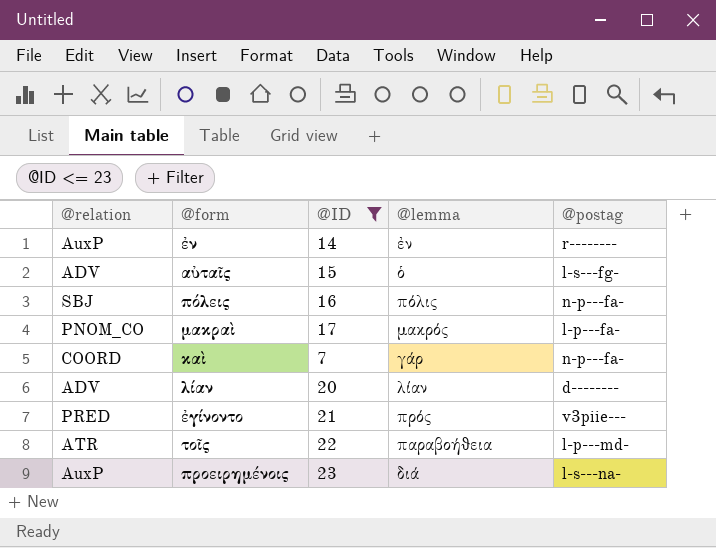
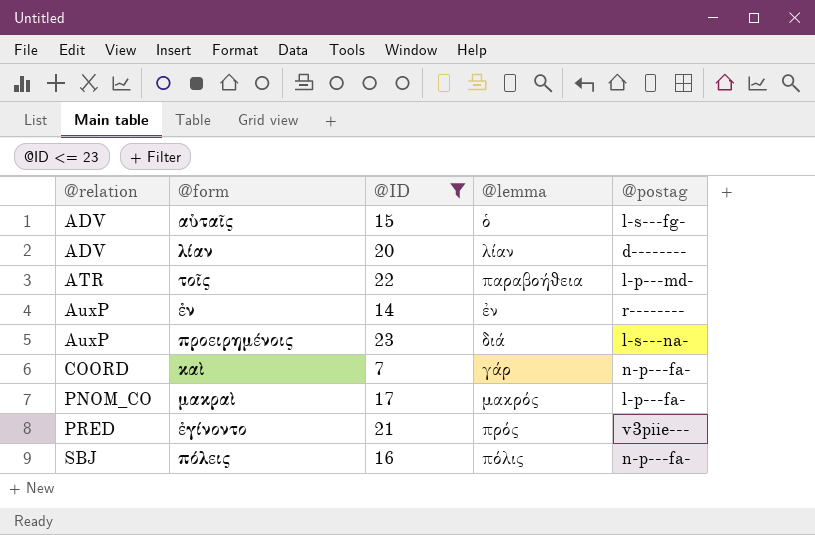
row order: none -> @relation ascending

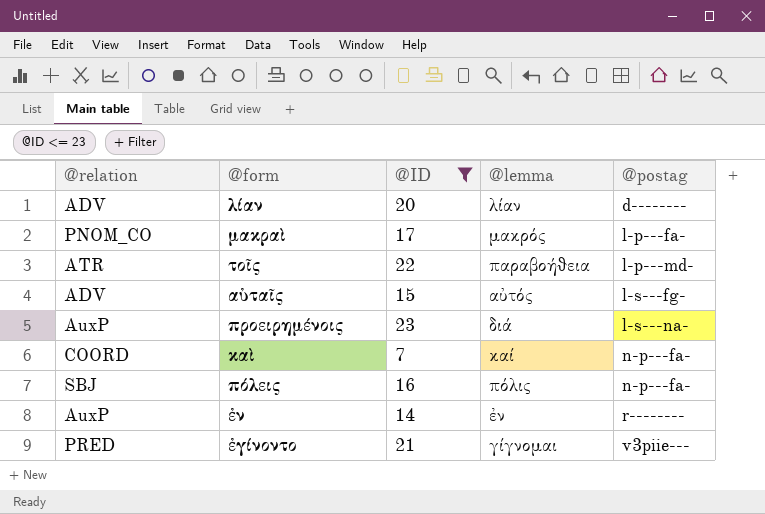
row order: @relation ascending -> @postag ascending
αὐταῖς | @lemma: ὁ -> αὐτός
καὶ | @lemma: γάρ -> καί
ἐγίνοντο | @lemma: πρός -> γίγνομαι

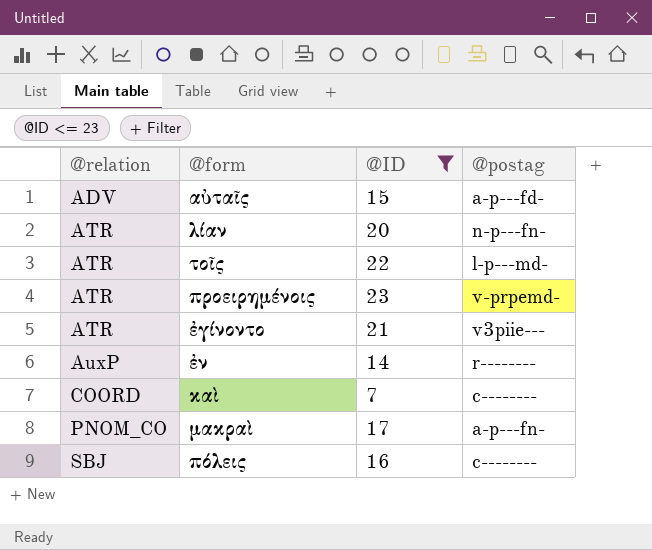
row order: @postag ascending -> @relation ascending
column @lemma | position: 4 -> none
αὐταῖς | @postag: l-s---fg- -> a-p---fd-
λίαν | @relation: ADV -> ATR
λίαν | @postag: d-------- -> n-p---fn-
προειρημένοις | @relation: AuxP -> ATR
προειρημένοις | @postag: l-s---na- -> v-prpemd-
ἐγίνοντο | @relation: PRED -> ATR
καὶ | @postag: n-p---fa- -> c--------
μακραὶ | @postag: l-p---fa- -> a-p---fn-
πόλεις | @postag: n-p---fa- -> c--------

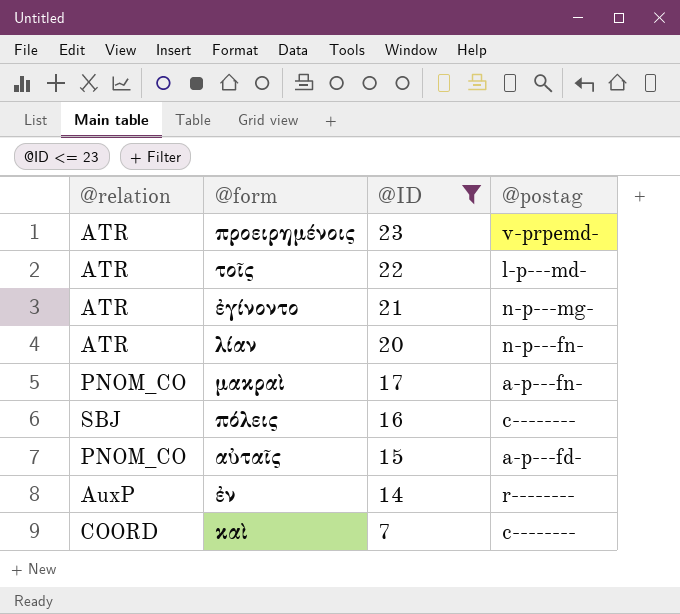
row order: @relation ascending -> @ID descending
ἐγίνοντο | @postag: v3piie--- -> n-p---mg-
αὐταῖς | @relation: ADV -> PNOM_CO

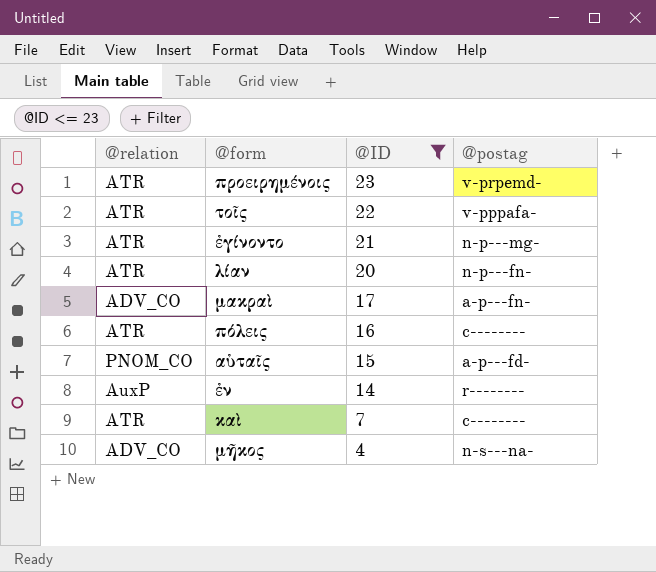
τοῖς | @postag: l-p---md- -> v-pppafa-
μακραὶ | @relation: PNOM_CO -> ADV_CO
πόλεις | @relation: SBJ -> ATR
καὶ | @relation: COORD -> ATR
row μῆκος: none -> ADV_CO | 4 | n-s---na-

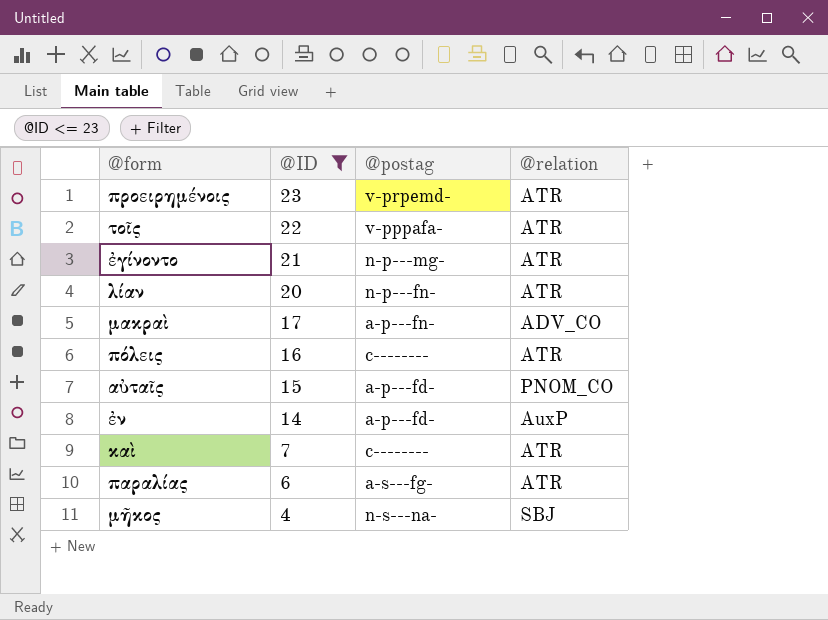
column @relation | position: 1 -> 4
ἐν | @postag: r-------- -> a-p---fd-
row παραλίας: none -> 6 | a-s---fg- | ATR
μῆκος | @relation: ADV_CO -> SBJ

